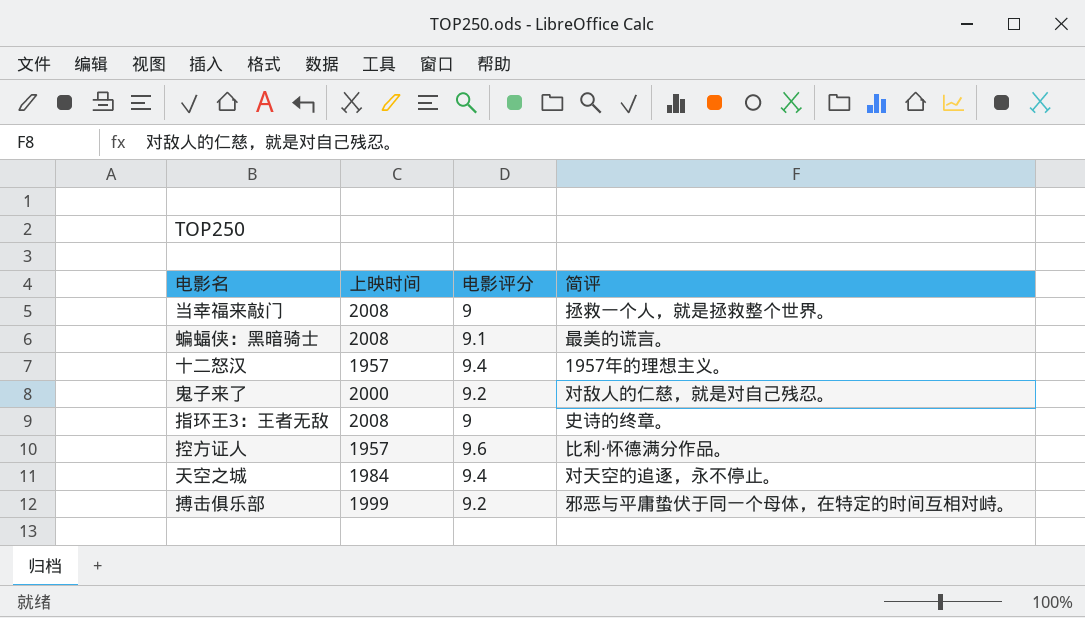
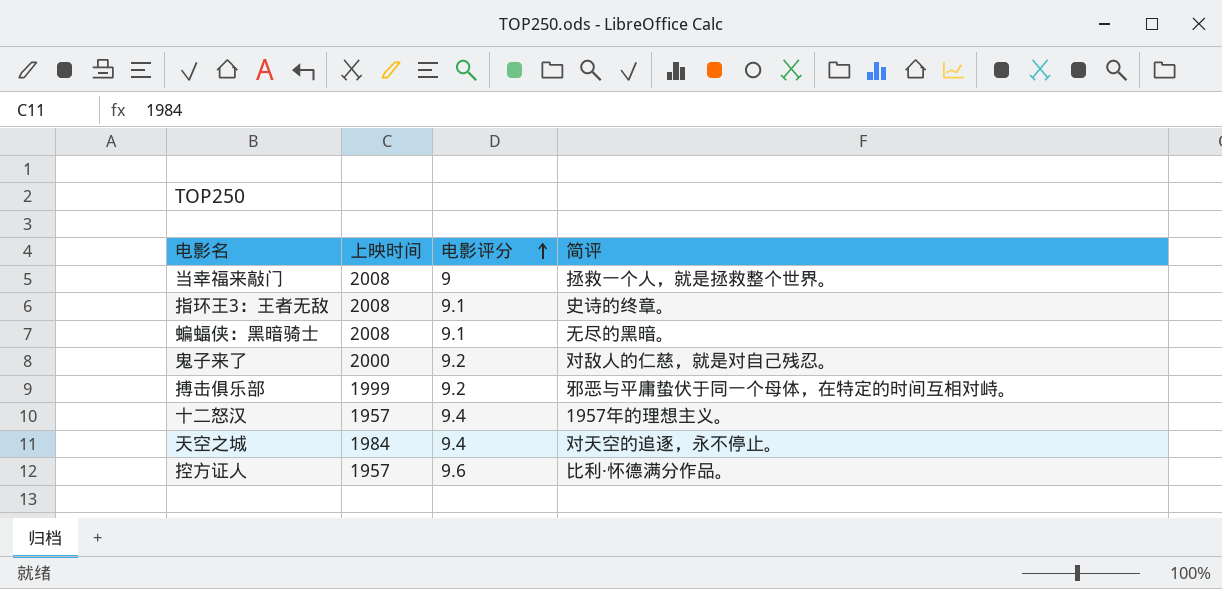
row order: none -> 电影评分 ascending
指环王3：王者无敌 | 电影评分: 9 -> 9.1
蝙蝠侠：黑暗骑士 | 简评: 最美的谎言。 -> 无尽的黑暗。

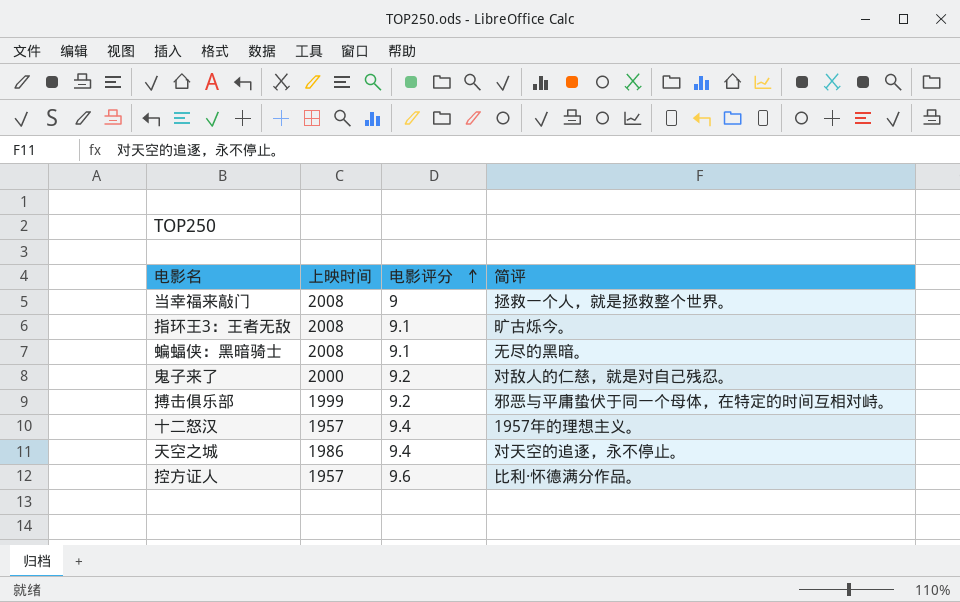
指环王3：王者无敌 | 简评: 史诗的终章。 -> 旷古烁今。
天空之城 | 上映时间: 1984 -> 1986

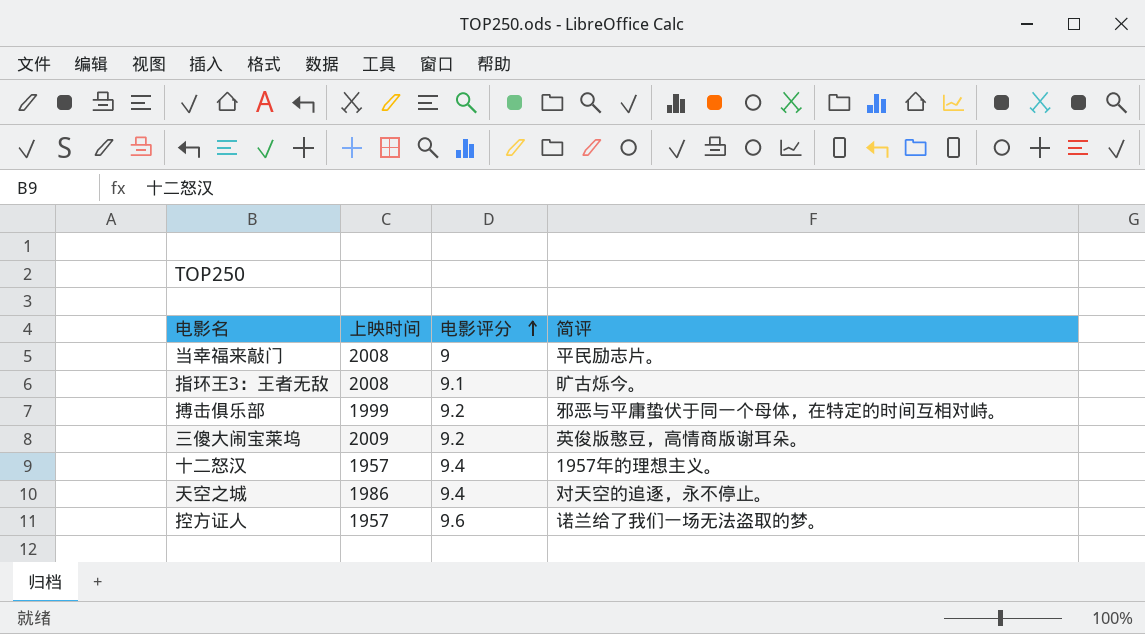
row 蝙蝠侠：黑暗骑士: 2008 | 9.1 | 无尽的黑暗。 -> none
row 鬼子来了: 2000 | 9.2 | 对敌人的仁慈，就是对自己残忍。 -> none
当幸福来敲门 | 简评: 拯救一个人，就是拯救整个世界。 -> 平民励志片。
row 三傻大闹宝莱坞: none -> 2009 | 9.2 | 英俊版憨豆，高情商版谢耳朵。
控方证人 | 简评: 比利·怀德满分作品。 -> 诺兰给了我们一场无法盗取的梦。

